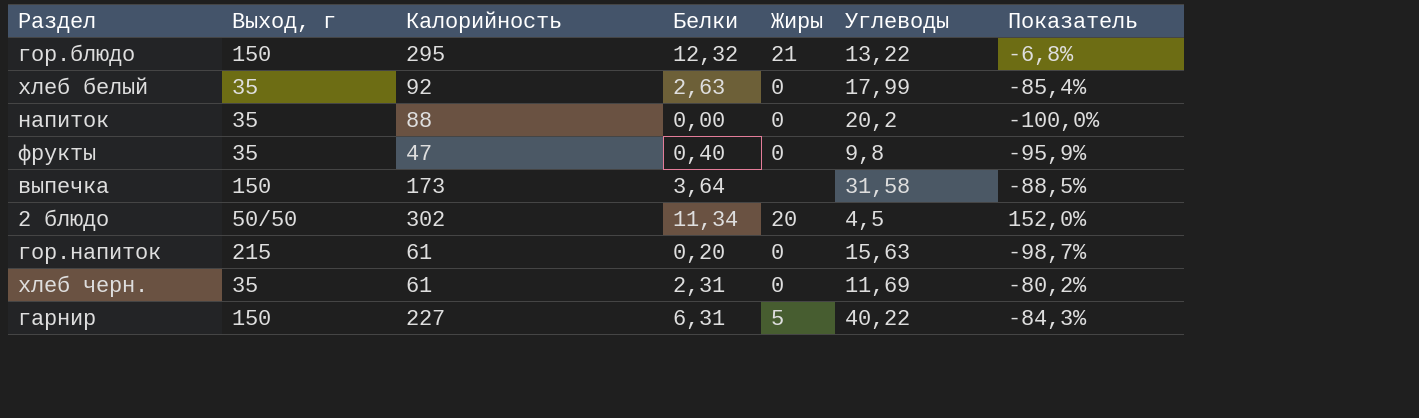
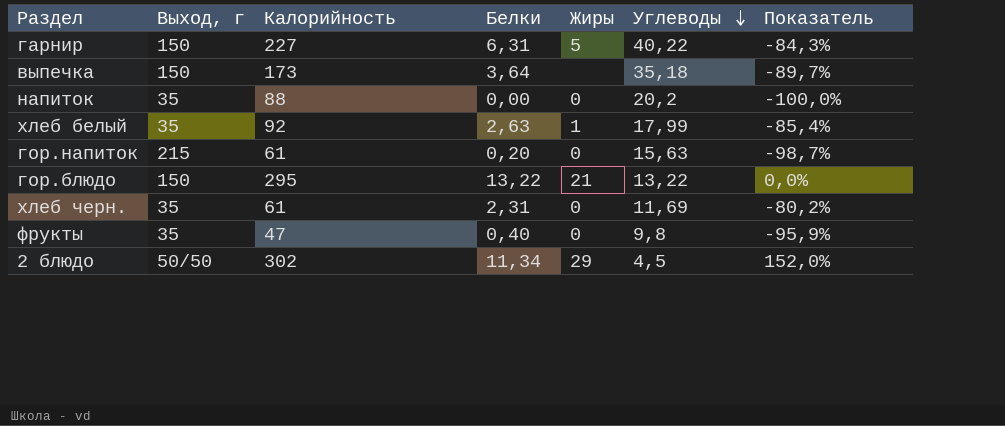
row order: none -> Углеводы descending
выпечка | Углеводы: 31,58 -> 35,18
выпечка | Показатель: -88,5% -> -89,7%
хлеб белый | Жиры: 0 -> 1
гор.блюдо | Белки: 12,32 -> 13,22
гор.блюдо | Показатель: -6,8% -> 0,0%
2 блюдо | Жиры: 20 -> 29

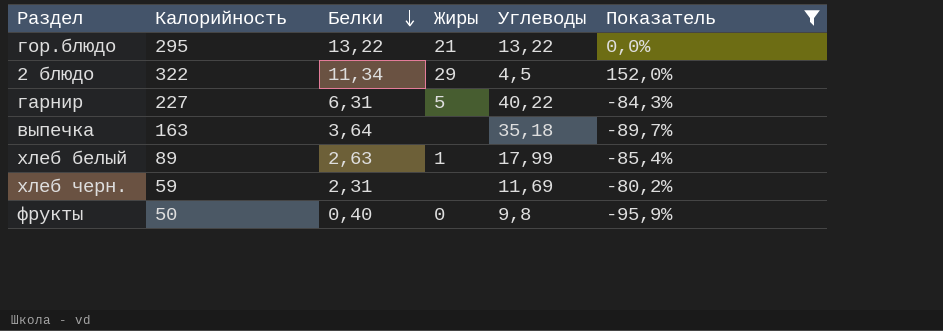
filter: none -> Показатель >= -95,9%
row order: Углеводы descending -> Белки descending
column Выход, г | position: 2 -> none
2 блюдо | Калорийность: 302 -> 322
выпечка | Калорийность: 173 -> 163
хлеб белый | Калорийность: 92 -> 89
хлеб черн. | Калорийность: 61 -> 59
хлеб черн. | Жиры: 0 -> none
фрукты | Калорийность: 47 -> 50

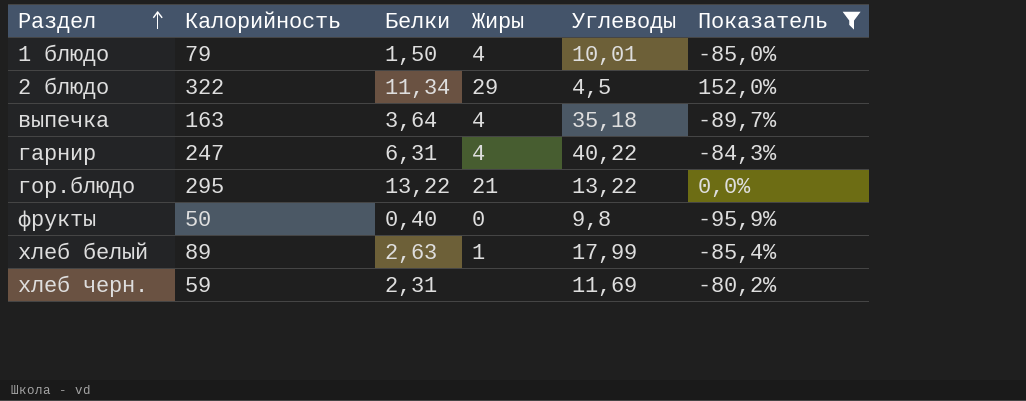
row order: Белки descending -> Раздел ascending
row 1 блюдо: none -> 79 | 1,50 | 4 | 10,01 | -85,0%
выпечка | Жиры: none -> 4
гарнир | Калорийность: 227 -> 247
гарнир | Жиры: 5 -> 4

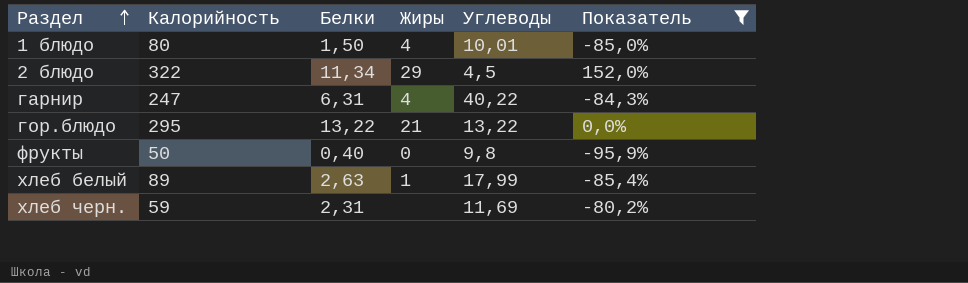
row выпечка: 163 | 3,64 | 4 | 35,18 | -89,7% -> none
1 блюдо | Калорийность: 79 -> 80

